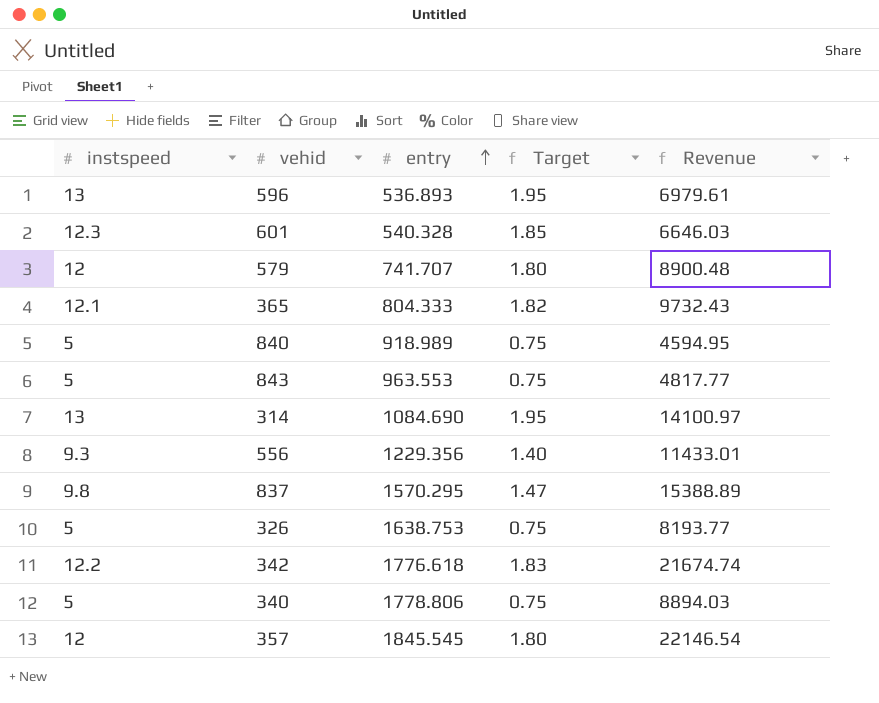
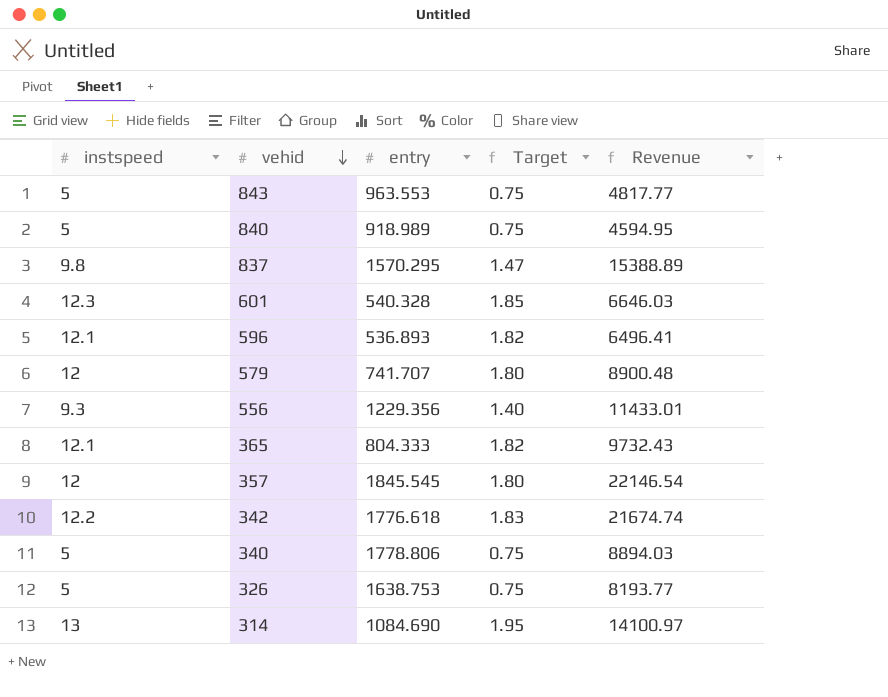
row order: entry ascending -> vehid descending
596 | instspeed: 13 -> 12.1
596 | Target: 1.95 -> 1.82
596 | Revenue: 6979.61 -> 6496.41

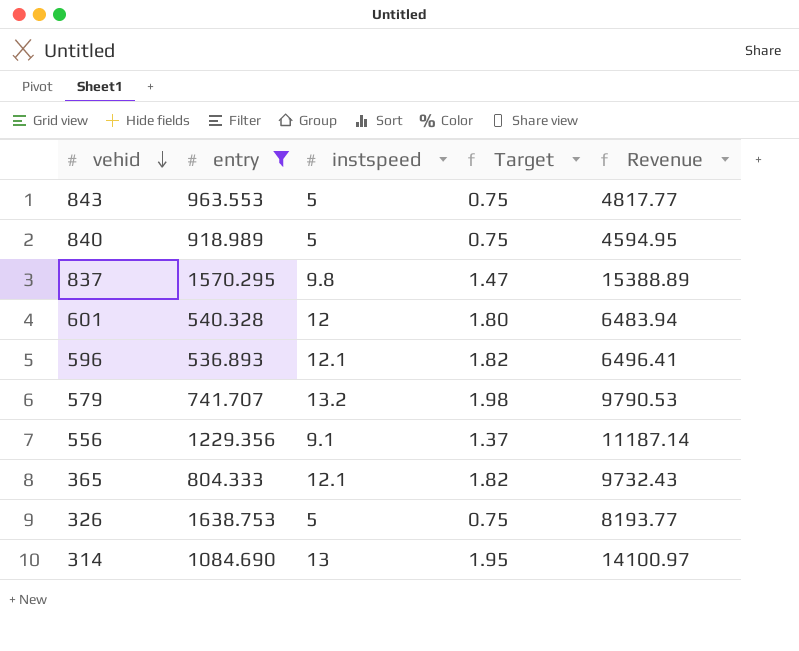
filter: none -> entry <= 1638.753
column instspeed | position: 1 -> 3
601 | instspeed: 12.3 -> 12
601 | Target: 1.85 -> 1.80
601 | Revenue: 6646.03 -> 6483.94
579 | instspeed: 12 -> 13.2
579 | Target: 1.80 -> 1.98
579 | Revenue: 8900.48 -> 9790.53
556 | instspeed: 9.3 -> 9.1
556 | Target: 1.40 -> 1.37
556 | Revenue: 11433.01 -> 11187.14

